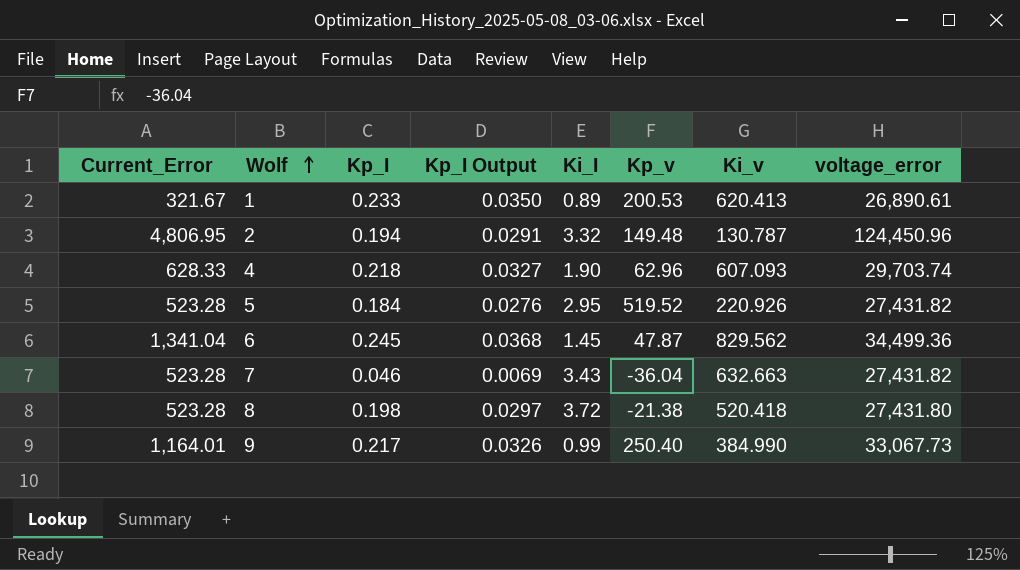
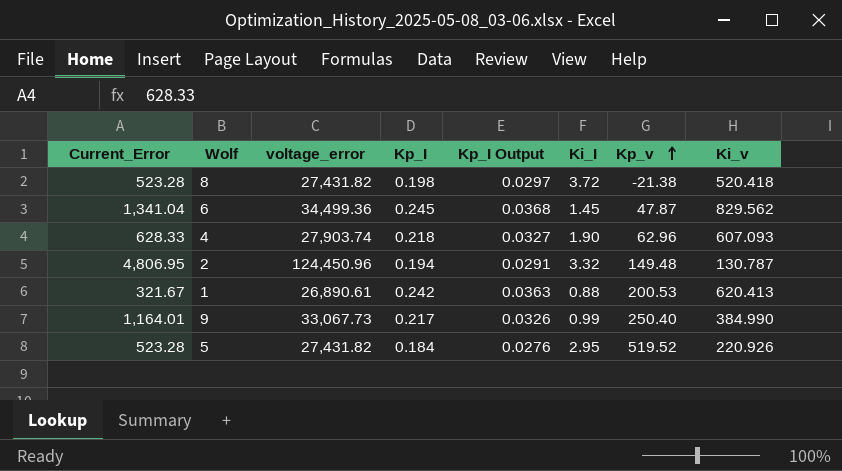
row order: Wolf ascending -> Kp_v ascending
column voltage_error | position: 8 -> 3
row 7: 523.28 | 0.046 | 0.0069 | 3.43 | -36.04 | 632.663 | 27,431.82 -> none
8 | voltage_error: 27,431.80 -> 27,431.82
4 | voltage_error: 29,703.74 -> 27,903.74
1 | Kp_I: 0.233 -> 0.242
1 | Kp_I Output: 0.0350 -> 0.0363
1 | Ki_I: 0.89 -> 0.88

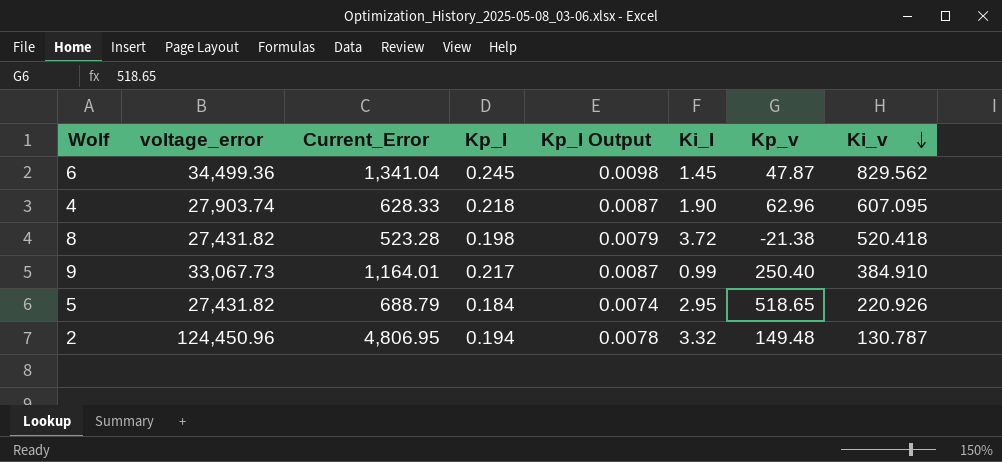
row order: Kp_v ascending -> Ki_v descending
column Current_Error | position: 1 -> 3
column Kp_I Output | formula: [Kp_I] * 0.15 -> [Kp_I] * 0.04
row 1: 321.67 | 26,890.61 | 0.242 | 0.0363 | 0.88 | 200.53 | 620.413 -> none
4 | Ki_v: 607.093 -> 607.095
9 | Ki_v: 384.990 -> 384.910
5 | Current_Error: 523.28 -> 688.79
5 | Kp_v: 519.52 -> 518.65

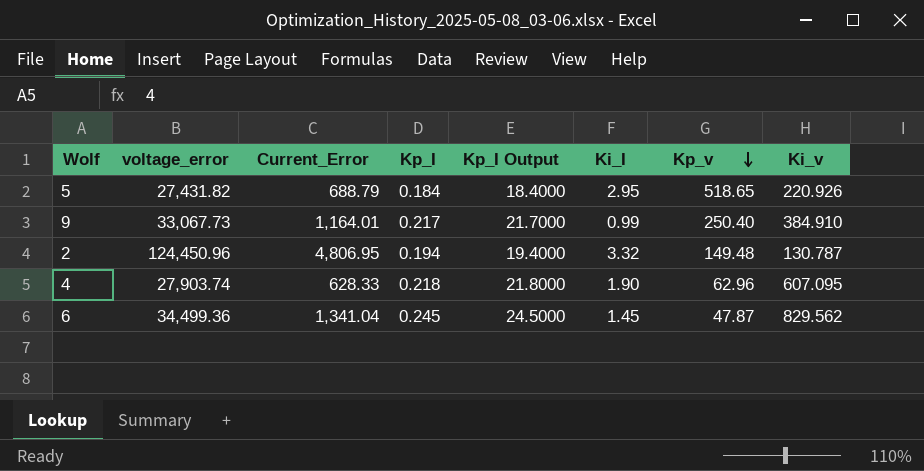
row order: Ki_v descending -> Kp_v descending
column Kp_I Output | formula: [Kp_I] * 0.04 -> [Kp_I] * 100
row 8: 27,431.82 | 523.28 | 0.198 | 0.0079 | 3.72 | -21.38 | 520.418 -> none

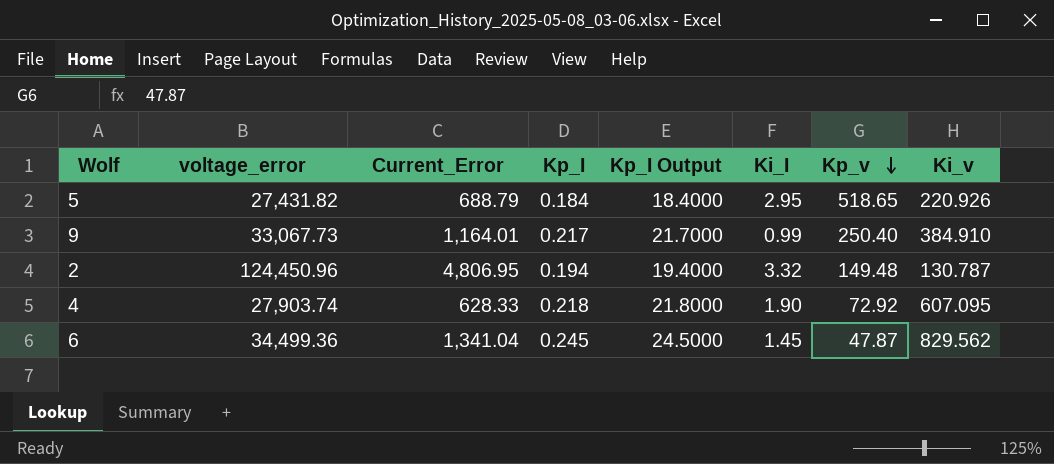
4 | Kp_v: 62.96 -> 72.92

